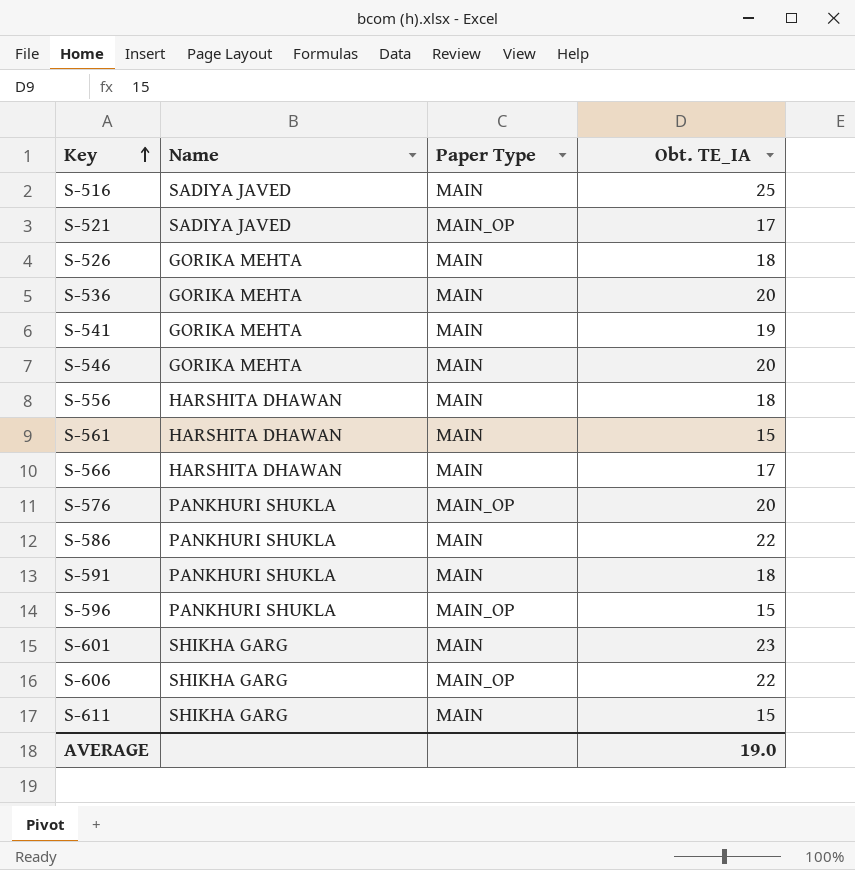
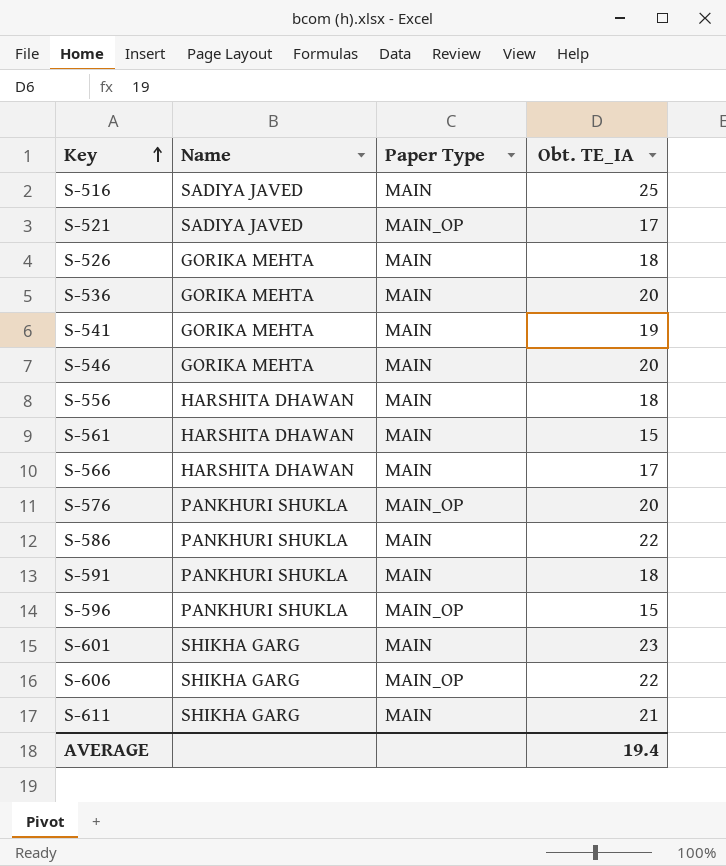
S-611 | Obt. TE_IA: 15 -> 21
AVERAGE | Obt. TE_IA: 19.0 -> 19.4

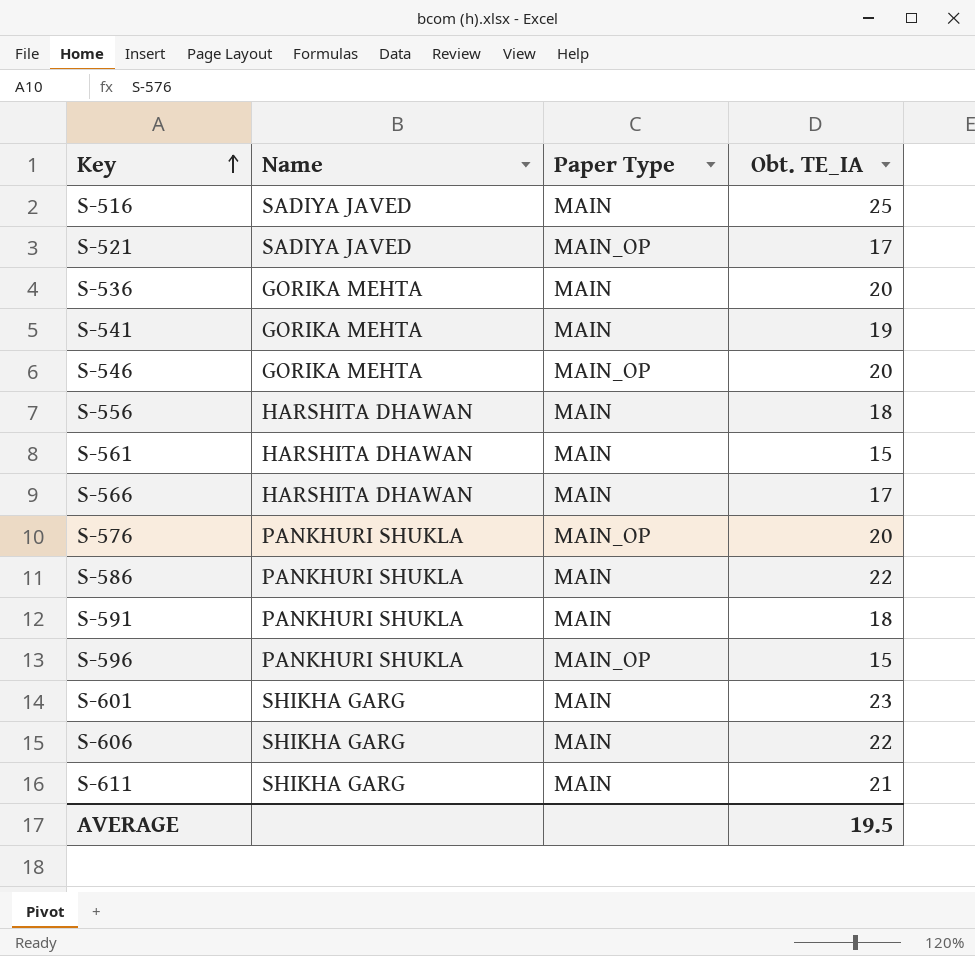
row S-526: GORIKA MEHTA | MAIN | 18 -> none
S-546 | Paper Type: MAIN -> MAIN_OP
S-606 | Paper Type: MAIN_OP -> MAIN
AVERAGE | Obt. TE_IA: 19.4 -> 19.5

